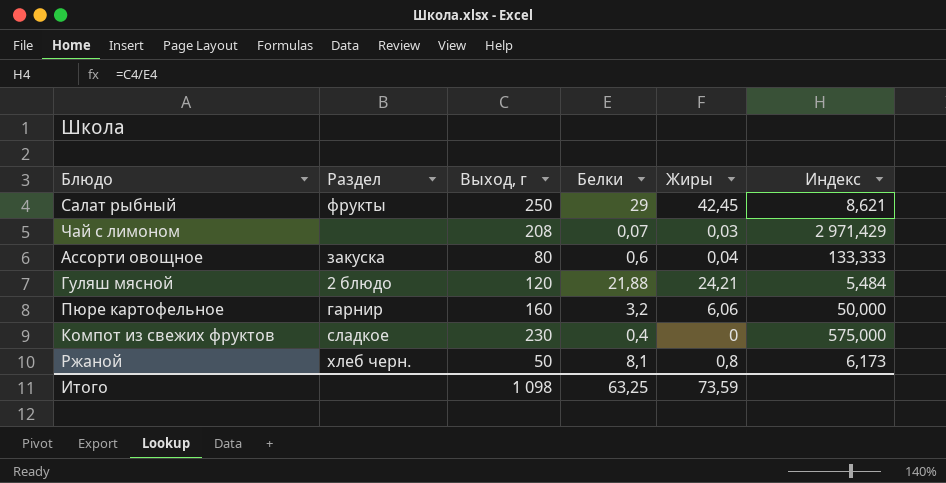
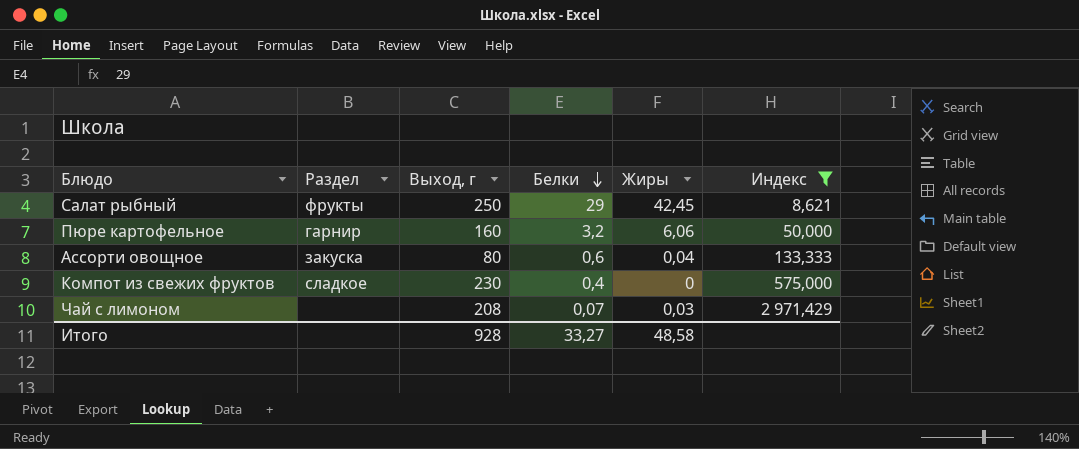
filter: none -> Индекс >= 8,621
row order: none -> Белки descending
Итого | Выход, г: 1 098 -> 928
Итого | Белки: 63,25 -> 33,27
Итого | Жиры: 73,59 -> 48,58

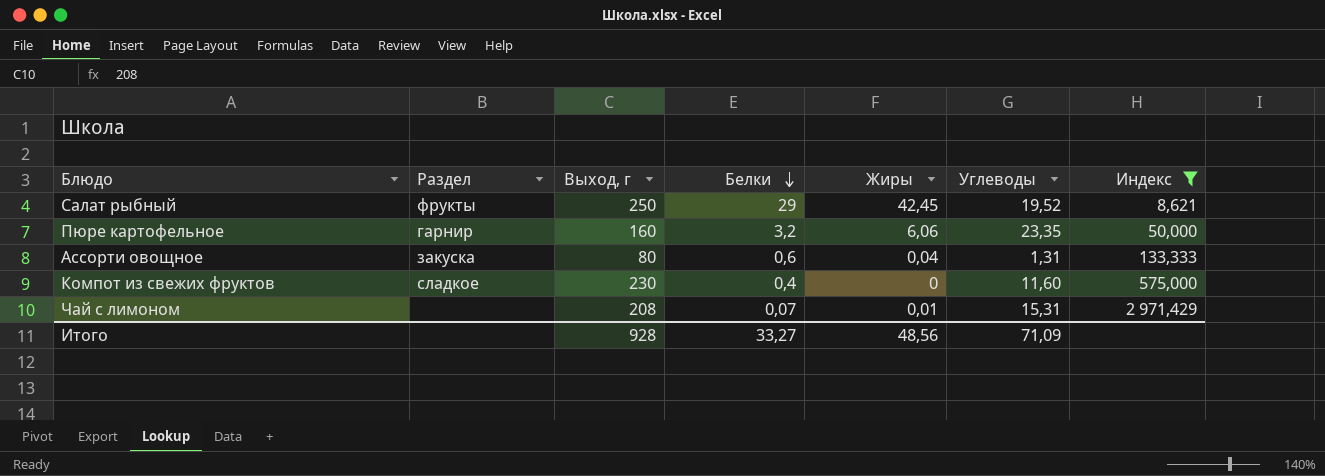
column Углеводы | position: none -> 6
Чай с лимоном | Жиры: 0,03 -> 0,01
Итого | Жиры: 48,58 -> 48,56

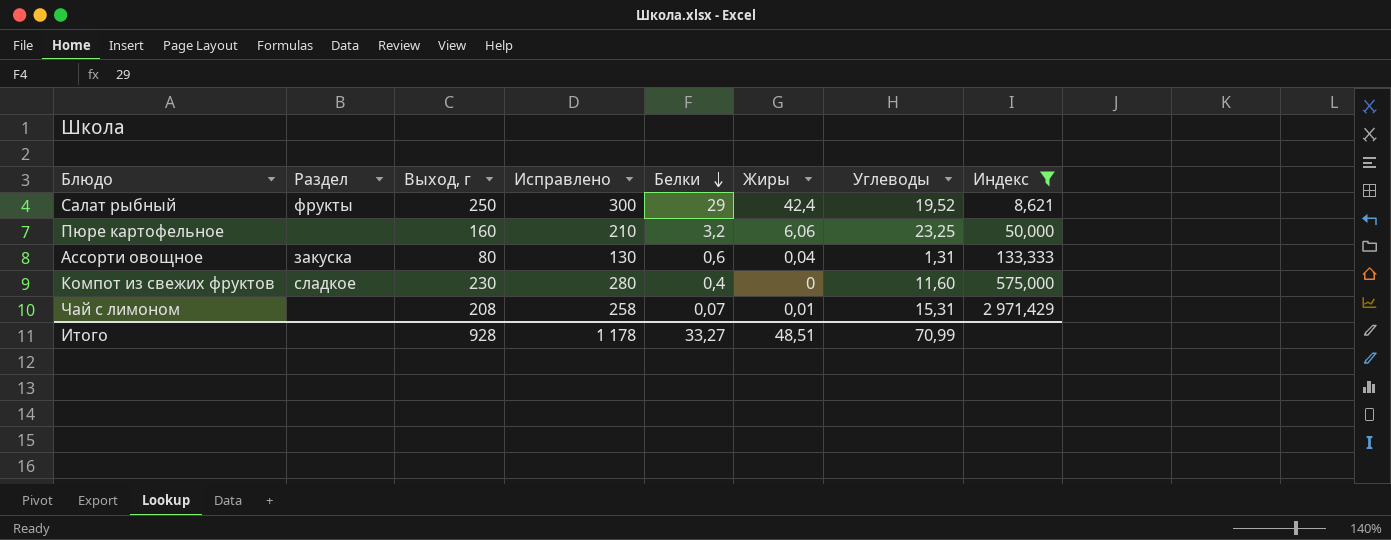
column Исправлено | formula: none -> [Выход, г] + 50
Салат рыбный | Жиры: 42,45 -> 42,4
Пюре картофельное | Раздел: гарнир -> none
Пюре картофельное | Углеводы: 23,35 -> 23,25
Итого | Жиры: 48,56 -> 48,51
Итого | Углеводы: 71,09 -> 70,99

